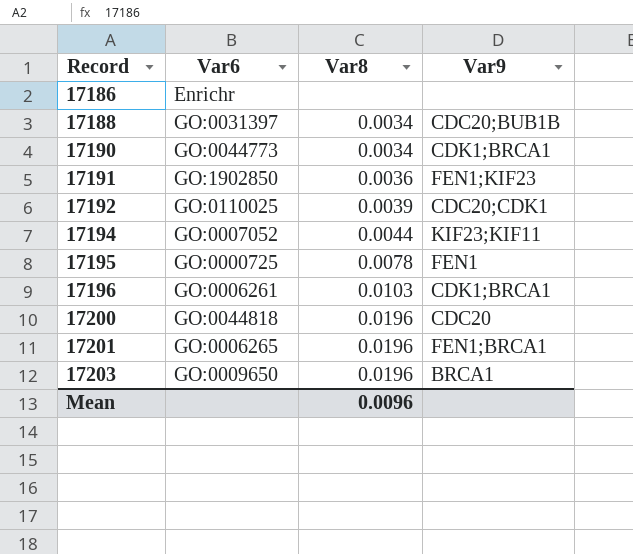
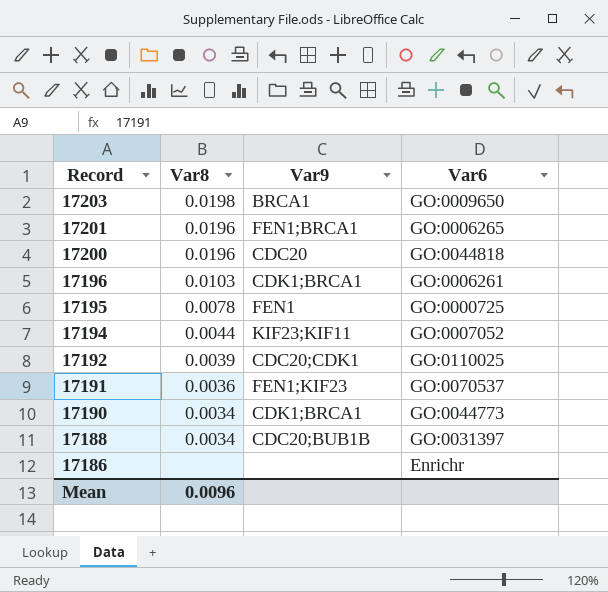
row order: Record ascending -> Record descending
column Var6 | position: 2 -> 4
17203 | Var8: 0.0196 -> 0.0198
17191 | Var6: GO:1902850 -> GO:0070537

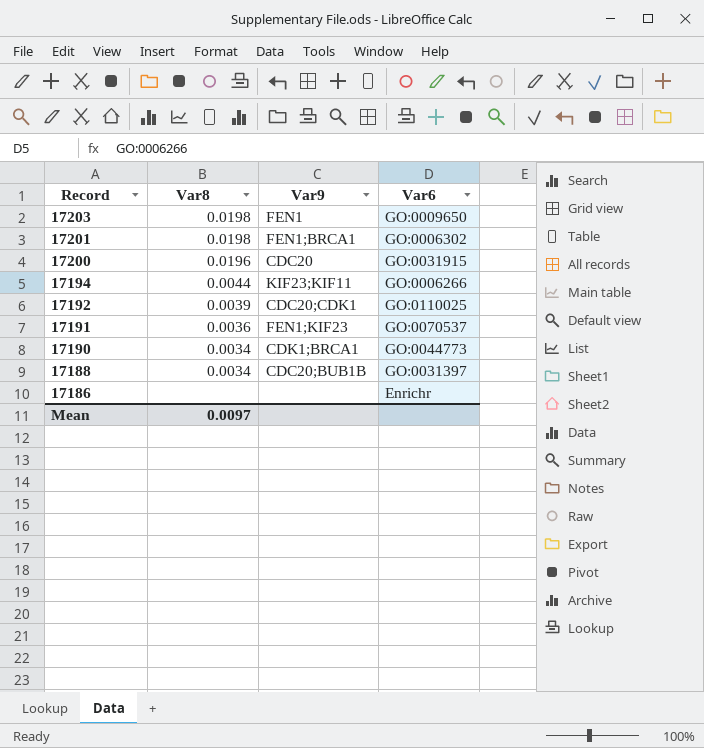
row 17196: 0.0103 | CDK1;BRCA1 | GO:0006261 -> none
row 17195: 0.0078 | FEN1 | GO:0000725 -> none
17203 | Var9: BRCA1 -> FEN1
17201 | Var8: 0.0196 -> 0.0198
17201 | Var6: GO:0006265 -> GO:0006302
17200 | Var6: GO:0044818 -> GO:0031915
17194 | Var6: GO:0007052 -> GO:0006266
Mean | Var8: 0.0096 -> 0.0097

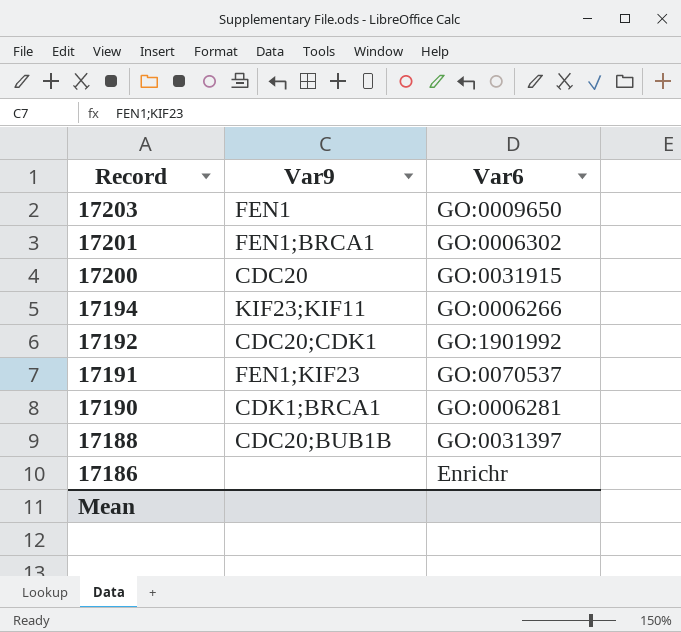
column Var8 | position: 2 -> none
17192 | Var6: GO:0110025 -> GO:1901992
17190 | Var6: GO:0044773 -> GO:0006281

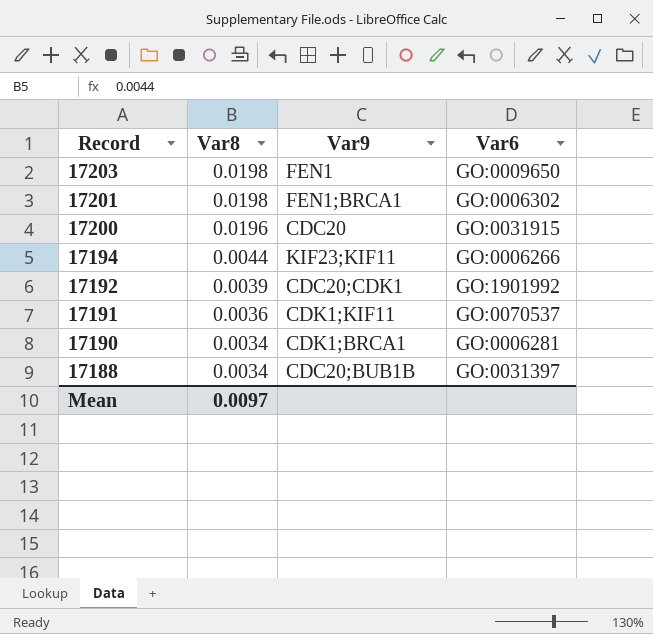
column Var8 | position: none -> 2
row 17186: none | Enrichr -> none
17191 | Var9: FEN1;KIF23 -> CDK1;KIF11

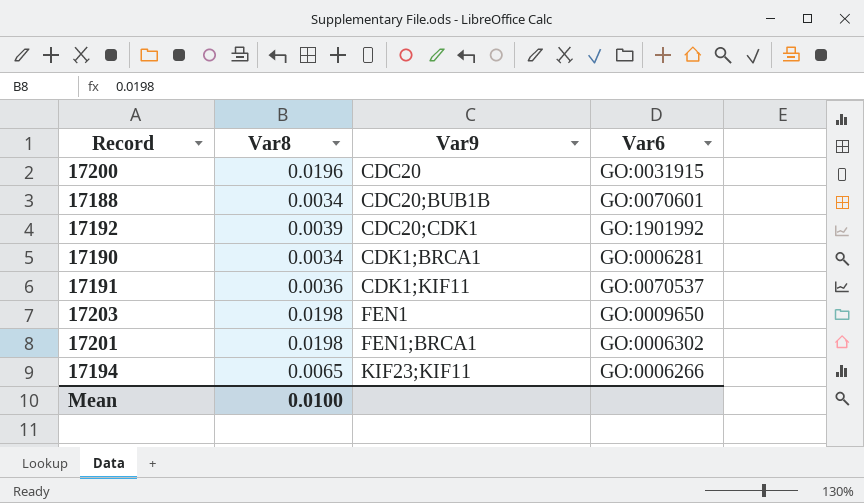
row order: Record descending -> Var9 ascending
17188 | Var6: GO:0031397 -> GO:0070601
17194 | Var8: 0.0044 -> 0.0065
Mean | Var8: 0.0097 -> 0.0100

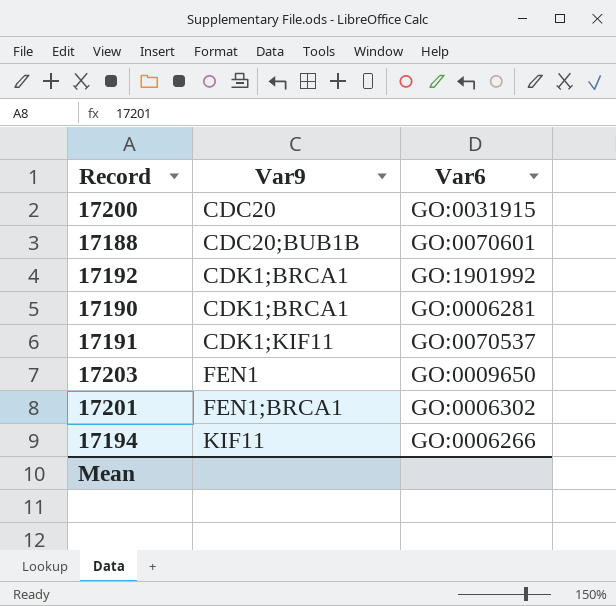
column Var8 | position: 2 -> none
17192 | Var9: CDC20;CDK1 -> CDK1;BRCA1
17194 | Var9: KIF23;KIF11 -> KIF11

